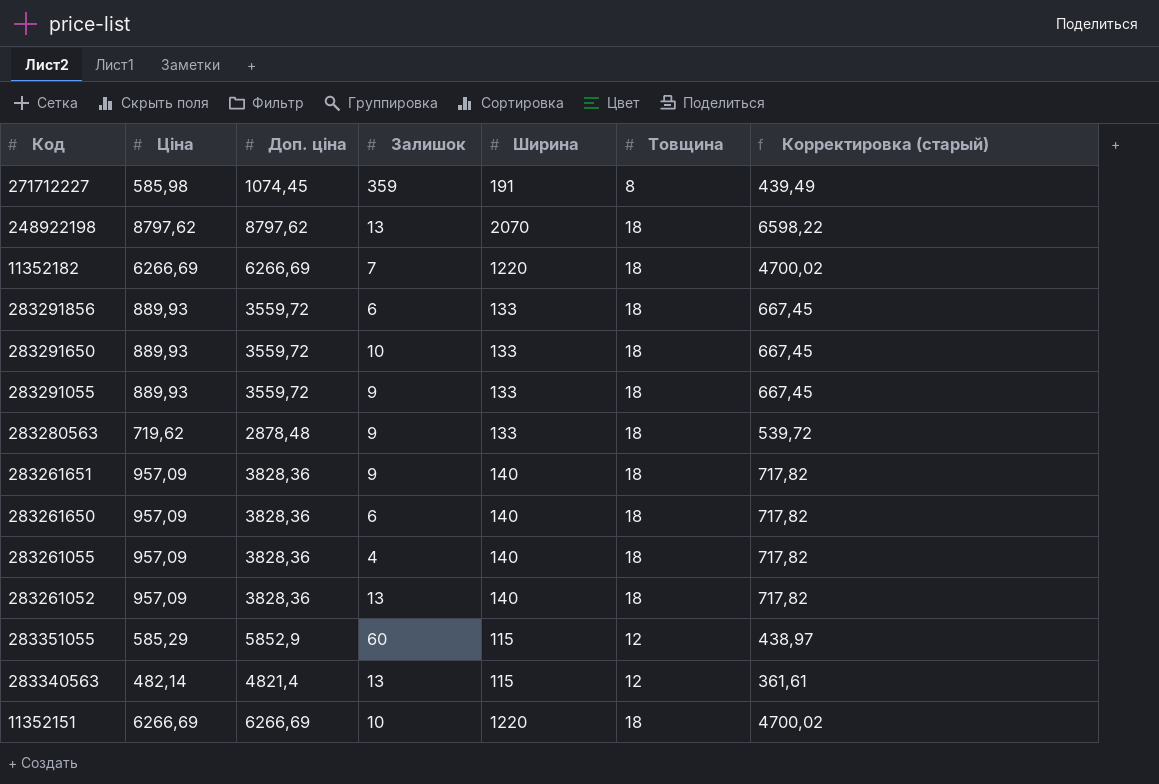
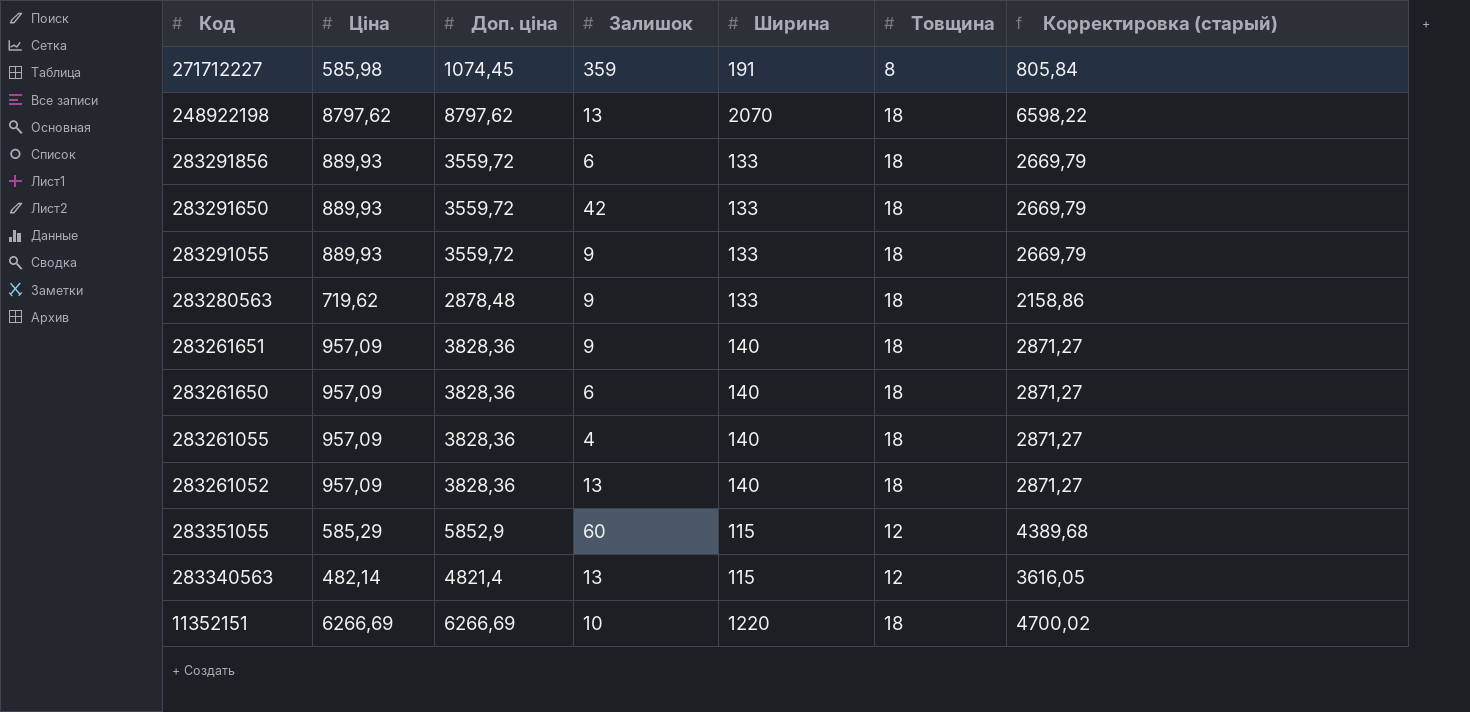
column Корректировка (старый) | formula: [Ціна] * 0,75 -> [Доп. ціна] * 0,75
row 11352182: 6266,69 | 6266,69 | 7 | 1220 | 18 | 4700,02 -> none
283291650 | Залишок: 10 -> 42

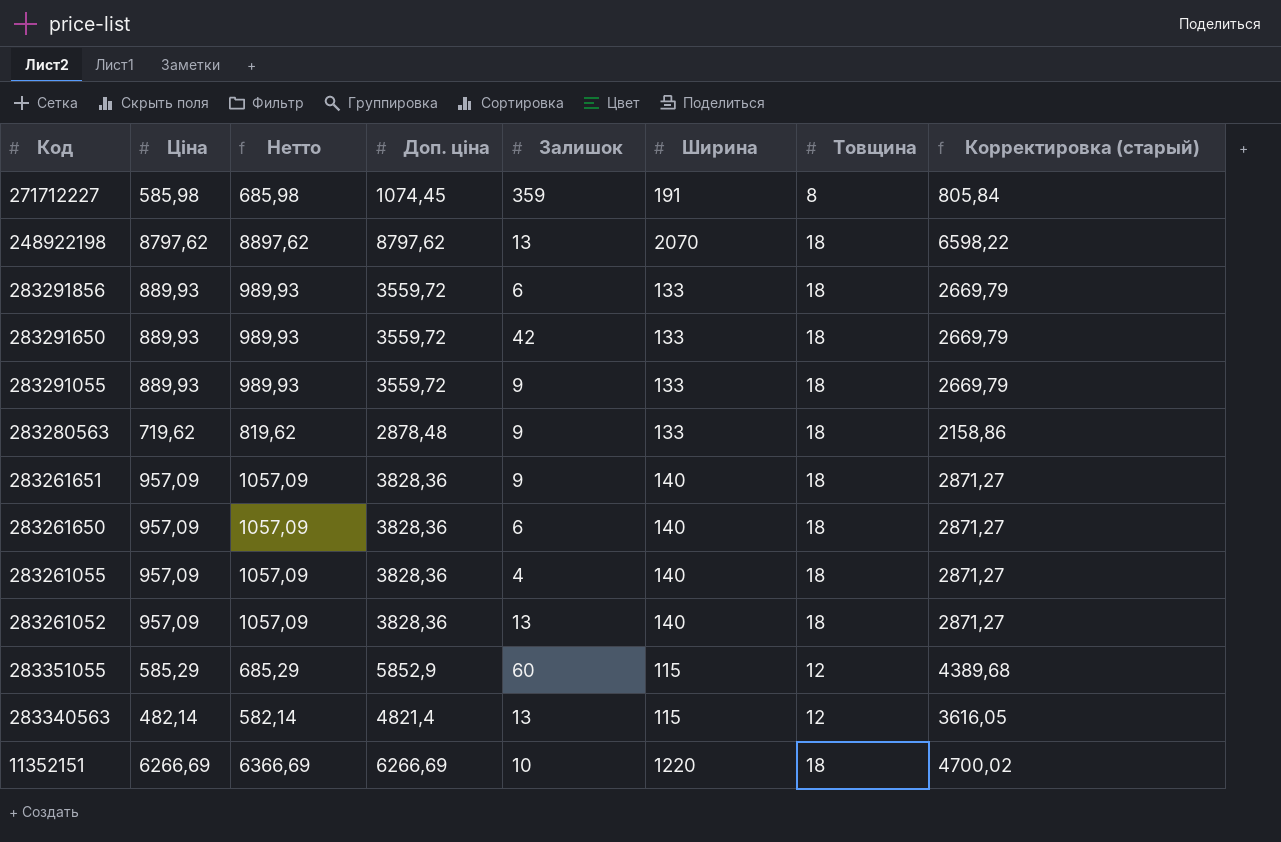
column Нетто | formula: none -> [Ціна] + 100

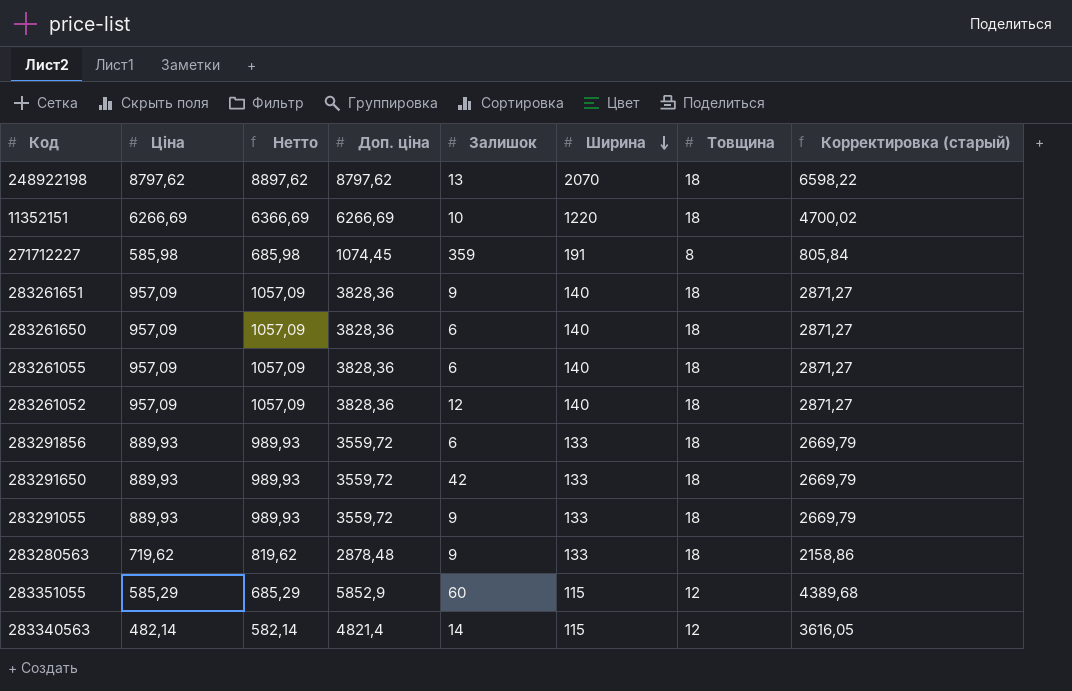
row order: none -> Ширина descending
283261055 | Залишок: 4 -> 6
283261052 | Залишок: 13 -> 12
283340563 | Залишок: 13 -> 14

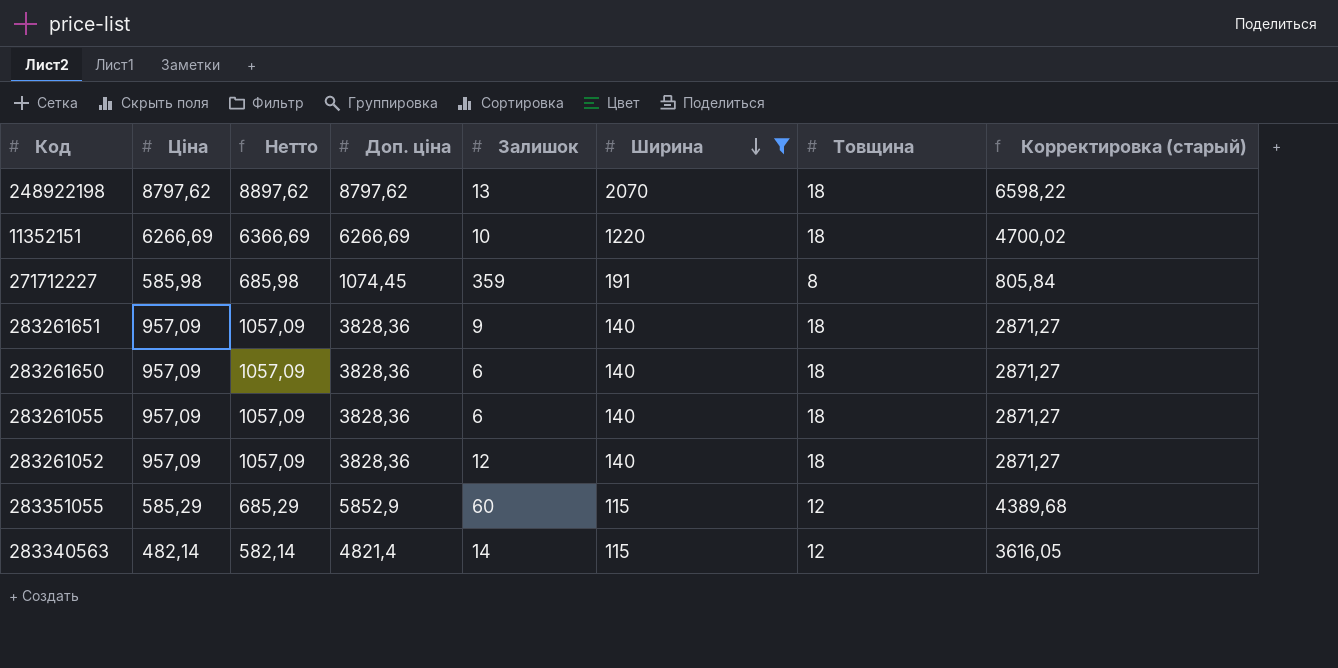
filter: none -> Ширина != 133

